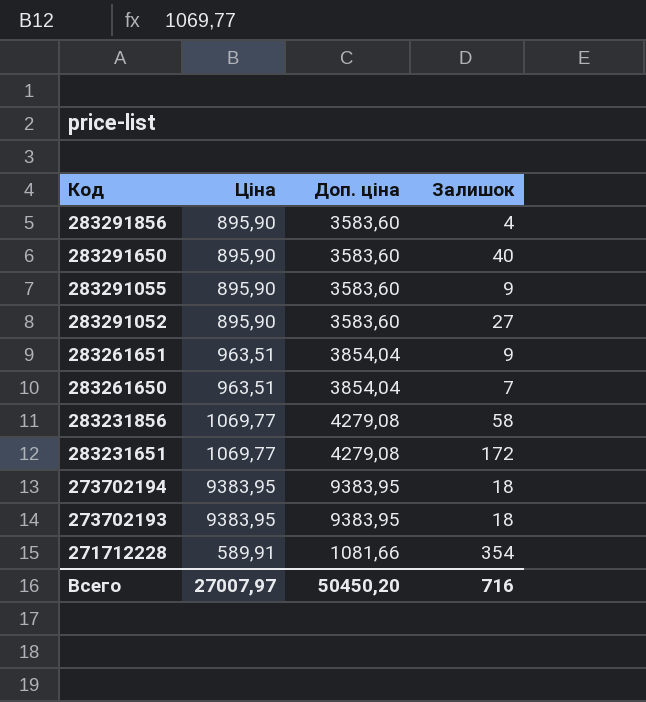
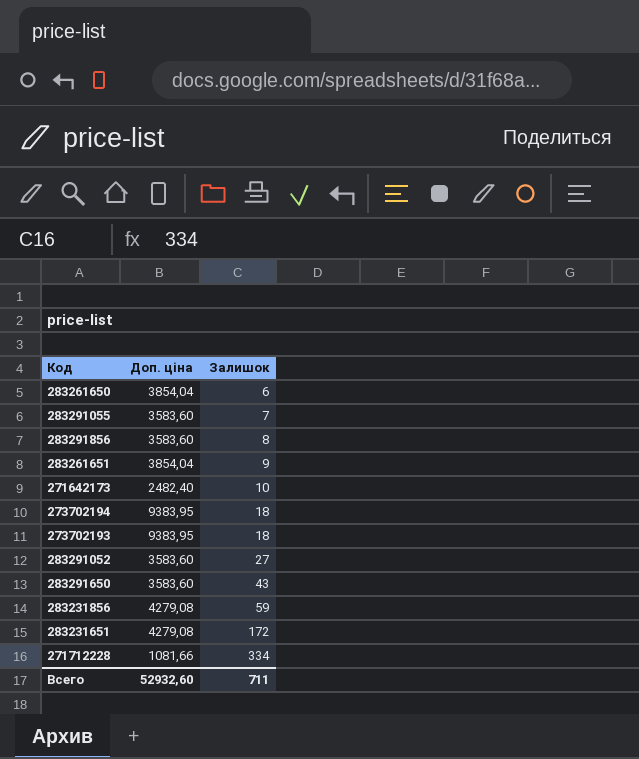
row order: Код descending -> Залишок ascending
column Ціна | position: 2 -> none
283261650 | Залишок: 7 -> 6
283291055 | Залишок: 9 -> 7
283291856 | Залишок: 4 -> 8
row 271642173: none -> 2482,40 | 10
283291650 | Залишок: 40 -> 43
283231856 | Залишок: 58 -> 59
271712228 | Залишок: 354 -> 334
Всего | Доп. ціна: 50450,20 -> 52932,60
Всего | Залишок: 716 -> 711

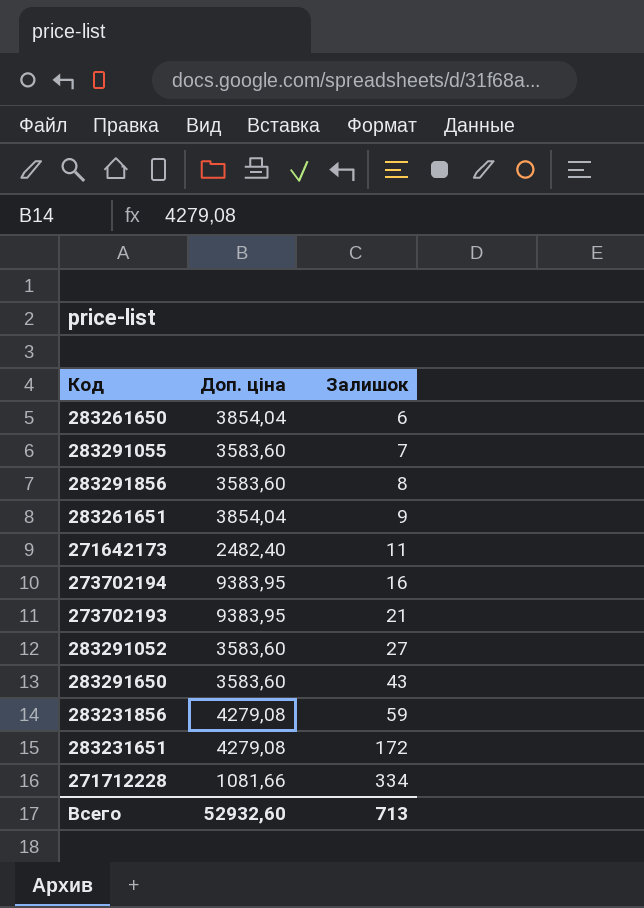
271642173 | Залишок: 10 -> 11
273702194 | Залишок: 18 -> 16
273702193 | Залишок: 18 -> 21
Всего | Залишок: 711 -> 713

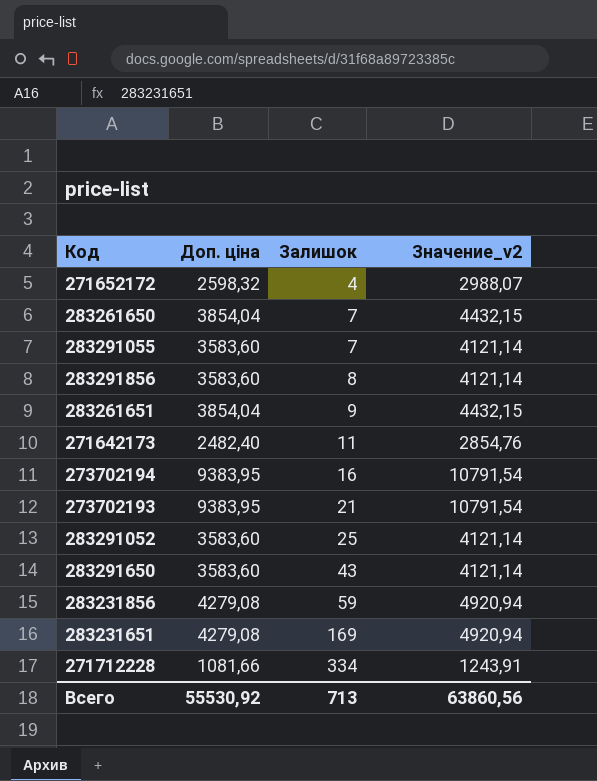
column Значение_v2 | formula: none -> [Доп. ціна] * 1,15
row 271652172: none -> 2598,32 | 4 | 2988,07
283261650 | Залишок: 6 -> 7
283291052 | Залишок: 27 -> 25
283231651 | Залишок: 172 -> 169
Всего | Доп. ціна: 52932,60 -> 55530,92

